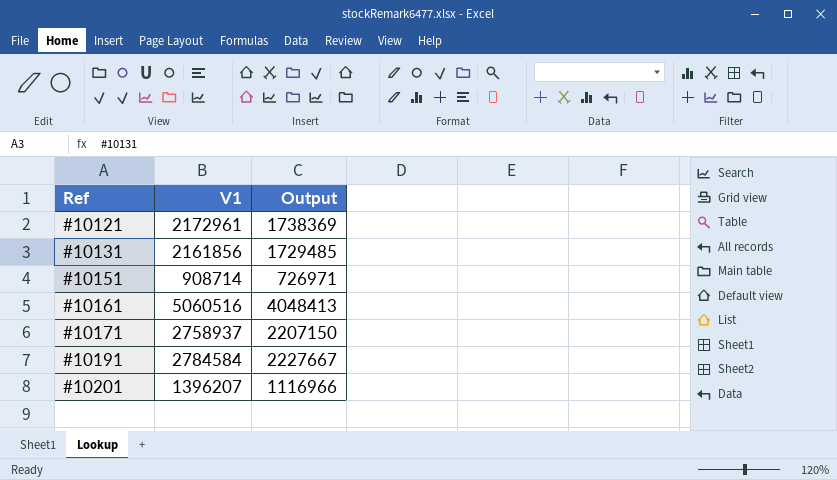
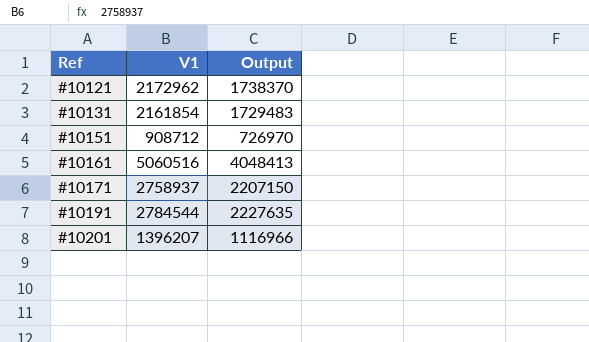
#10121 | V1: 2172961 -> 2172962
#10121 | Output: 1738369 -> 1738370
#10131 | V1: 2161856 -> 2161854
#10131 | Output: 1729485 -> 1729483
#10151 | V1: 908714 -> 908712
#10151 | Output: 726971 -> 726970
#10191 | V1: 2784584 -> 2784544
#10191 | Output: 2227667 -> 2227635

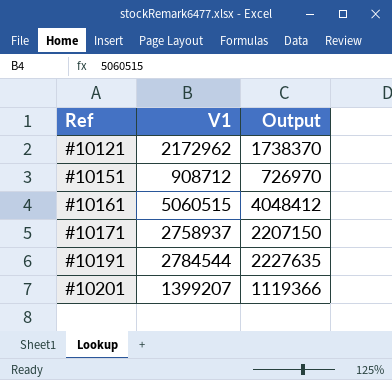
row #10131: 2161854 | 1729483 -> none
#10161 | V1: 5060516 -> 5060515
#10161 | Output: 4048413 -> 4048412
#10201 | V1: 1396207 -> 1399207
#10201 | Output: 1116966 -> 1119366

